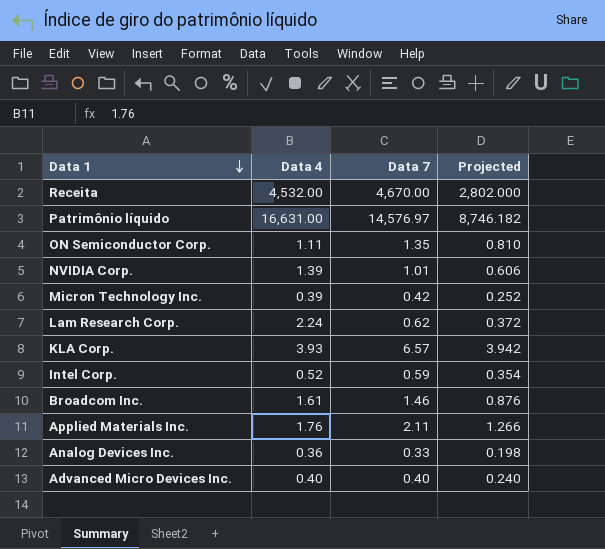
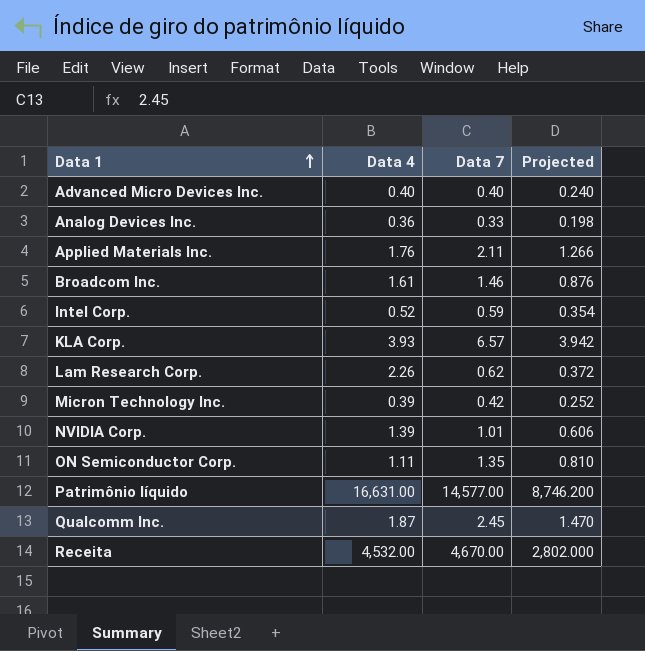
row order: Data 1 descending -> Data 1 ascending
Lam Research Corp. | Data 4: 2.24 -> 2.26
Patrimônio líquido | Data 7: 14,576.97 -> 14,577.00
Patrimônio líquido | Projected: 8,746.182 -> 8,746.200
row Qualcomm Inc.: none -> 1.87 | 2.45 | 1.470

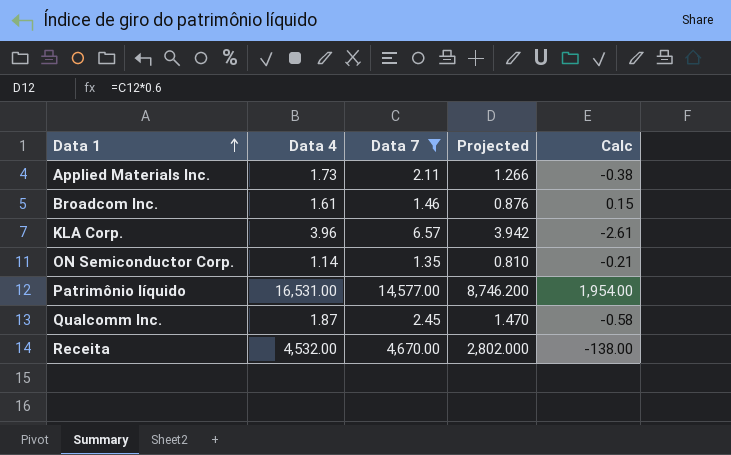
filter: none -> Data 7 >= 1.35
column Calc | formula: none -> [Data 4] - [Data 7]
Applied Materials Inc. | Data 4: 1.76 -> 1.73
KLA Corp. | Data 4: 3.93 -> 3.96
ON Semiconductor Corp. | Data 4: 1.11 -> 1.14
Patrimônio líquido | Data 4: 16,631.00 -> 16,531.00

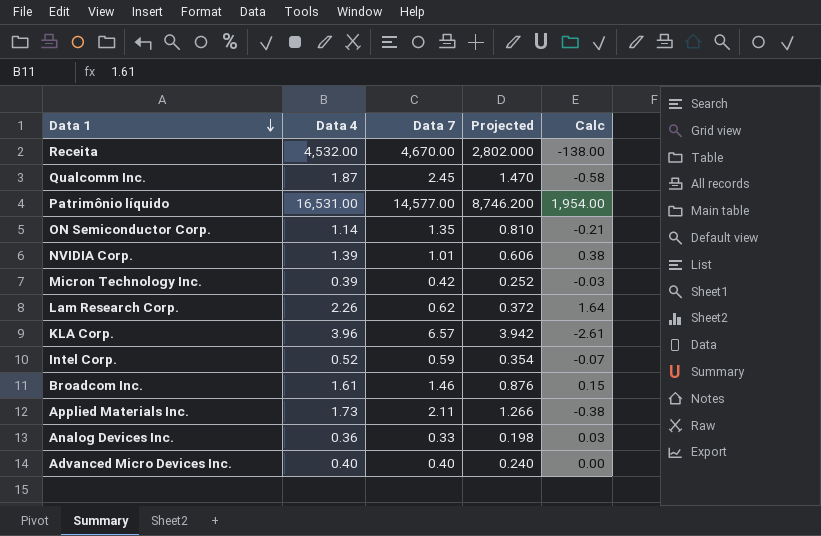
filter: Data 7 >= 1.35 -> none
row order: Data 1 ascending -> Data 1 descending

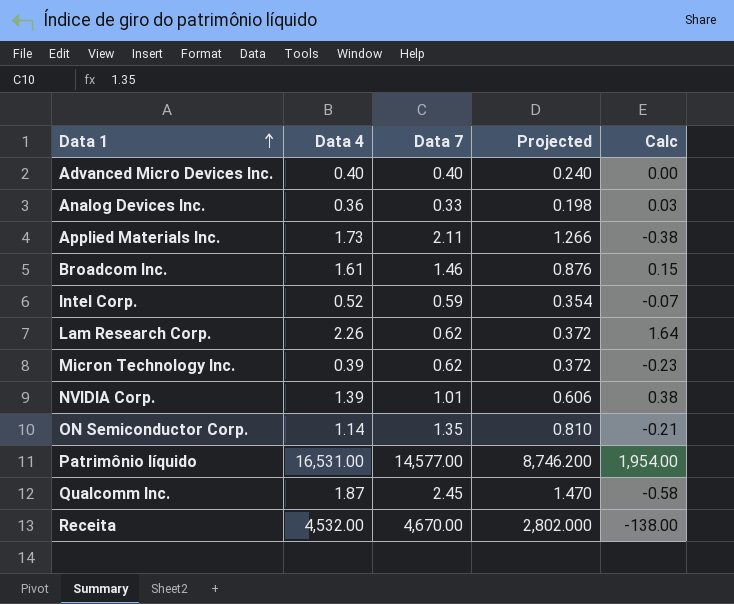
row order: Data 1 descending -> Data 1 ascending
row KLA Corp.: 3.96 | 6.57 | 3.942 | -2.61 -> none
Micron Technology Inc. | Data 7: 0.42 -> 0.62
Micron Technology Inc. | Projected: 0.252 -> 0.372
Micron Technology Inc. | Calc: -0.03 -> -0.23

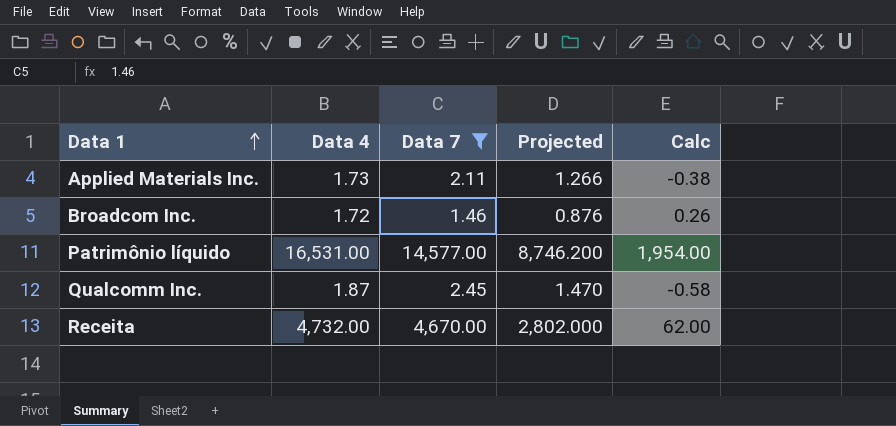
filter: none -> Data 7 >= 1.46
Broadcom Inc. | Data 4: 1.61 -> 1.72
Broadcom Inc. | Calc: 0.15 -> 0.26
Receita | Data 4: 4,532.00 -> 4,732.00
Receita | Calc: -138.00 -> 62.00

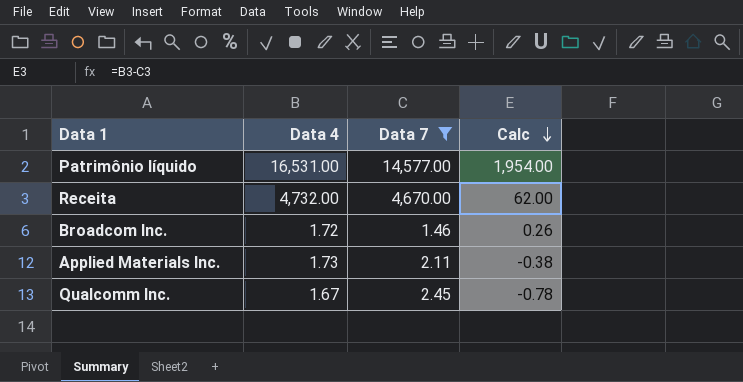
row order: Data 1 ascending -> Calc descending
column Projected | formula: [Data 7] * 0.6 -> none
Qualcomm Inc. | Data 4: 1.87 -> 1.67
Qualcomm Inc. | Calc: -0.58 -> -0.78

